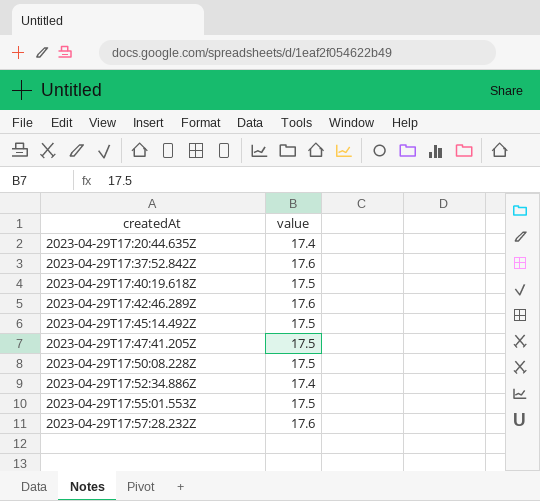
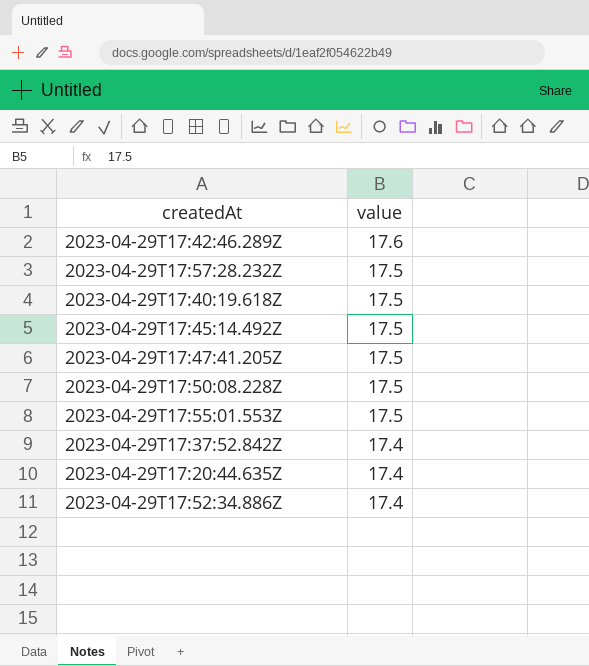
row order: createdAt ascending -> value descending
2023-04-29T17:57:28.232Z | value: 17.6 -> 17.5
2023-04-29T17:37:52.842Z | value: 17.6 -> 17.4

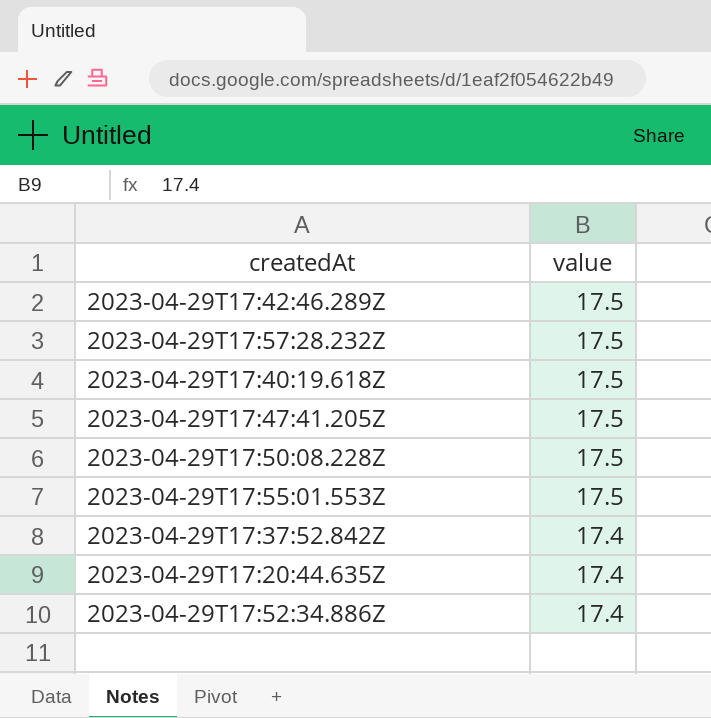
row 2023-04-29T17:45:14.492Z: 17.5 -> none
2023-04-29T17:42:46.289Z | value: 17.6 -> 17.5

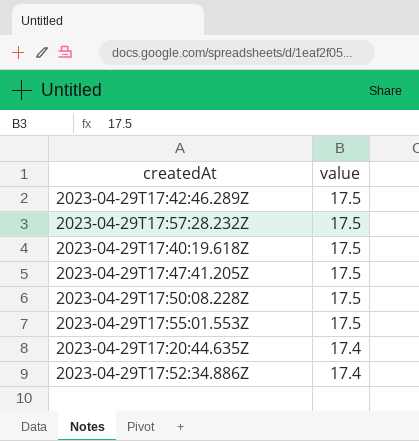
row 2023-04-29T17:37:52.842Z: 17.4 -> none

